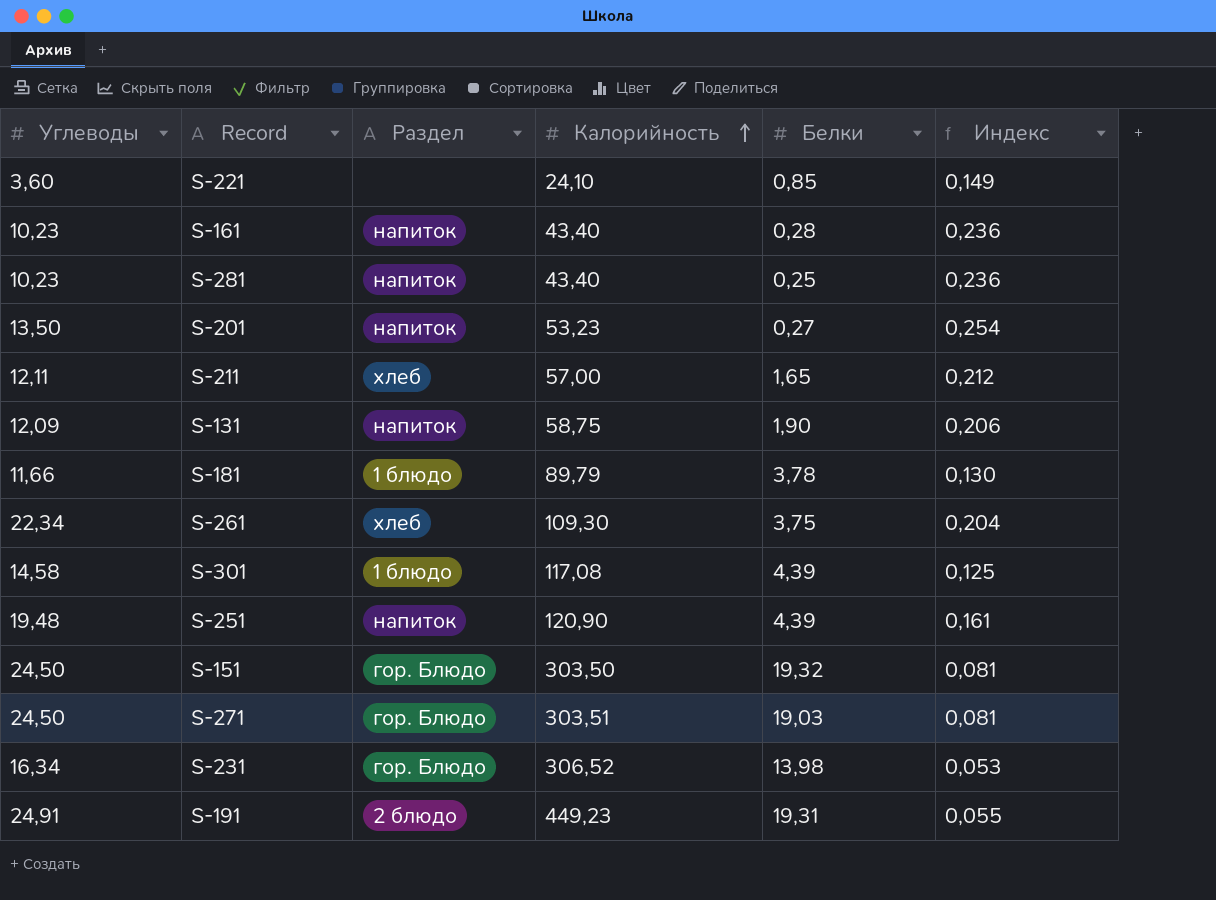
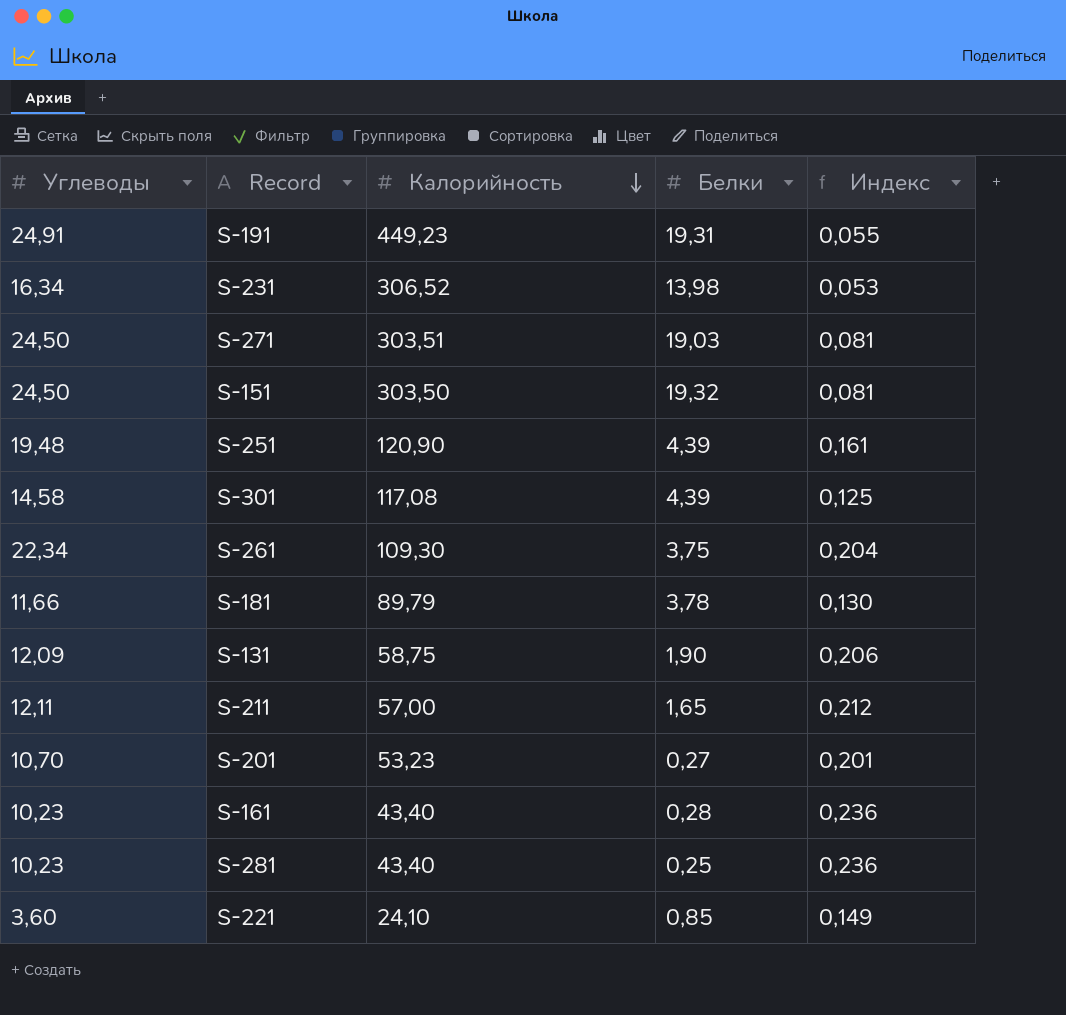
row order: Калорийность ascending -> Калорийность descending
column Раздел | position: 3 -> none
S-201 | Углеводы: 13,50 -> 10,70
S-201 | Индекс: 0,254 -> 0,201

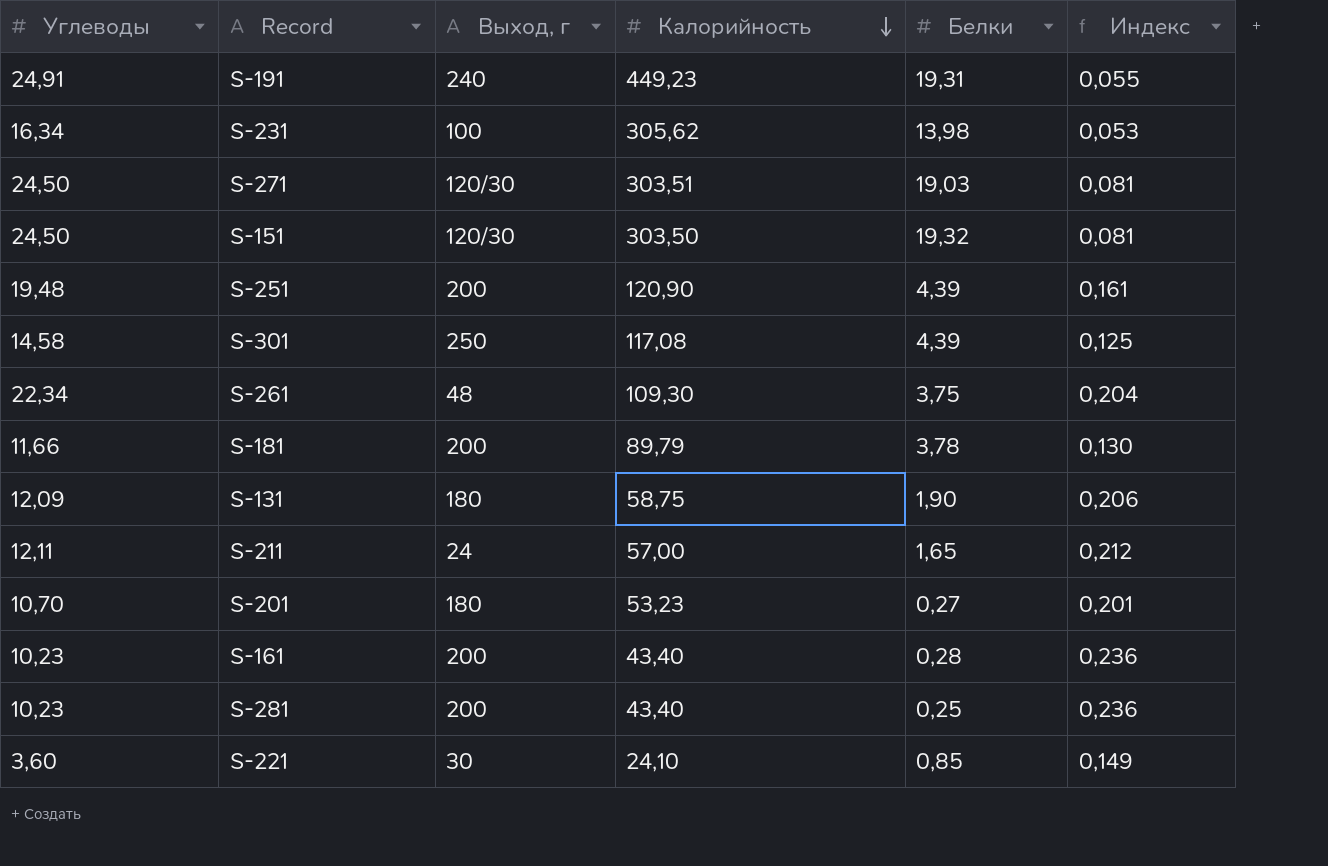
column Выход, г | position: none -> 3
S-231 | Калорийность: 306,52 -> 305,62

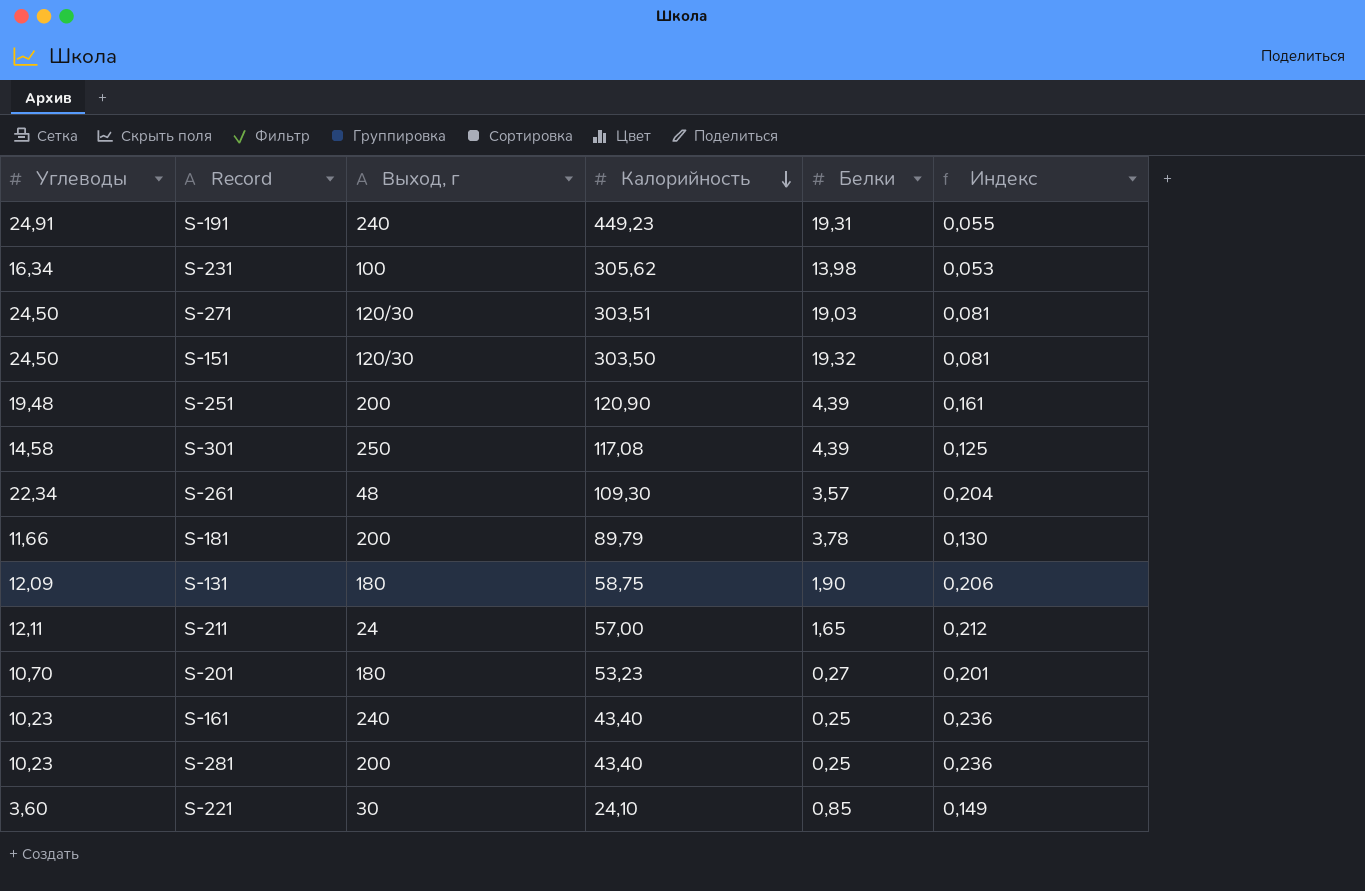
S-261 | Белки: 3,75 -> 3,57
S-161 | Выход, г: 200 -> 240
S-161 | Белки: 0,28 -> 0,25

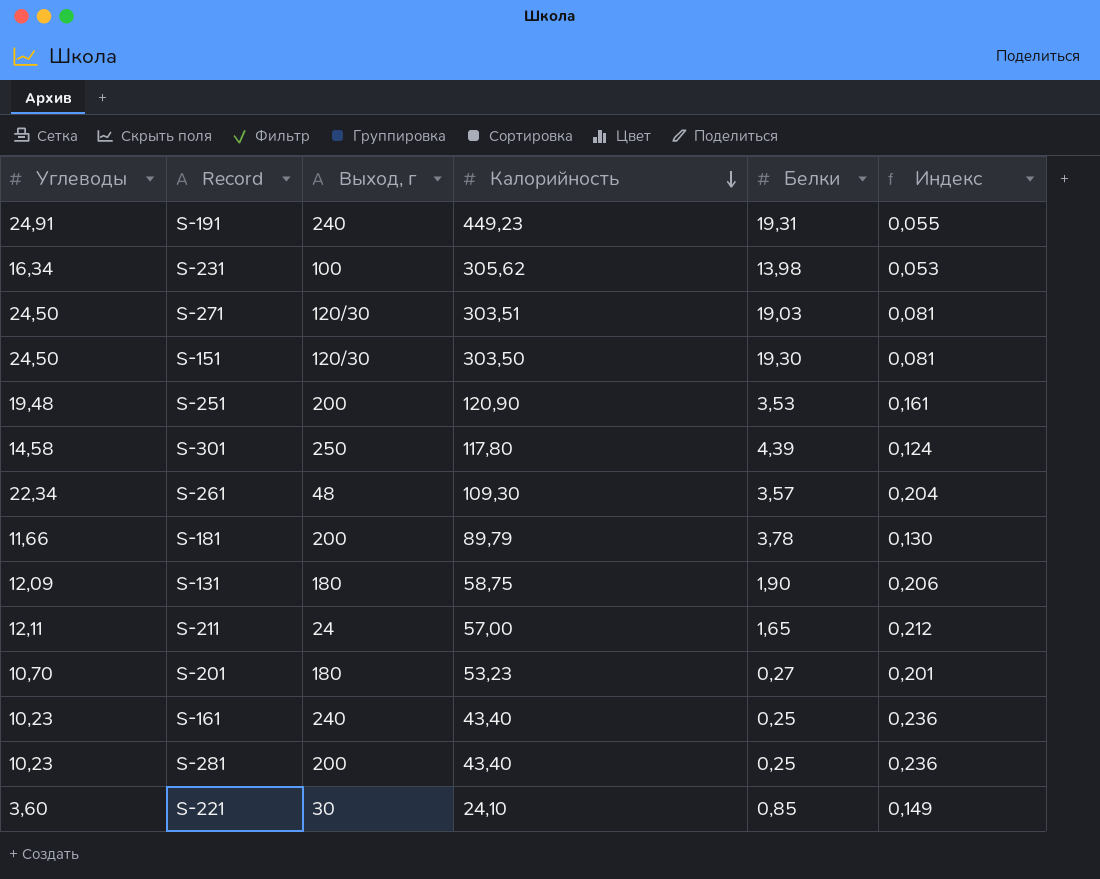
S-151 | Белки: 19,32 -> 19,30
S-251 | Белки: 4,39 -> 3,53
S-301 | Калорийность: 117,08 -> 117,80
S-301 | Индекс: 0,125 -> 0,124

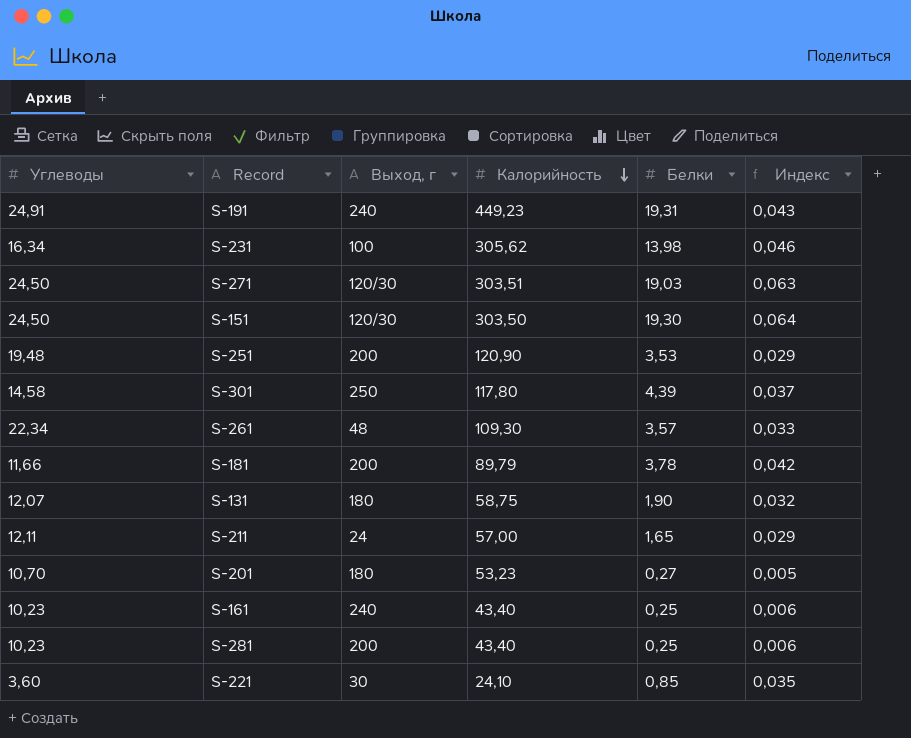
column Индекс | formula: [Углеводы] / [Калорийность] -> [Белки] / [Калорийность]
S-131 | Углеводы: 12,09 -> 12,07

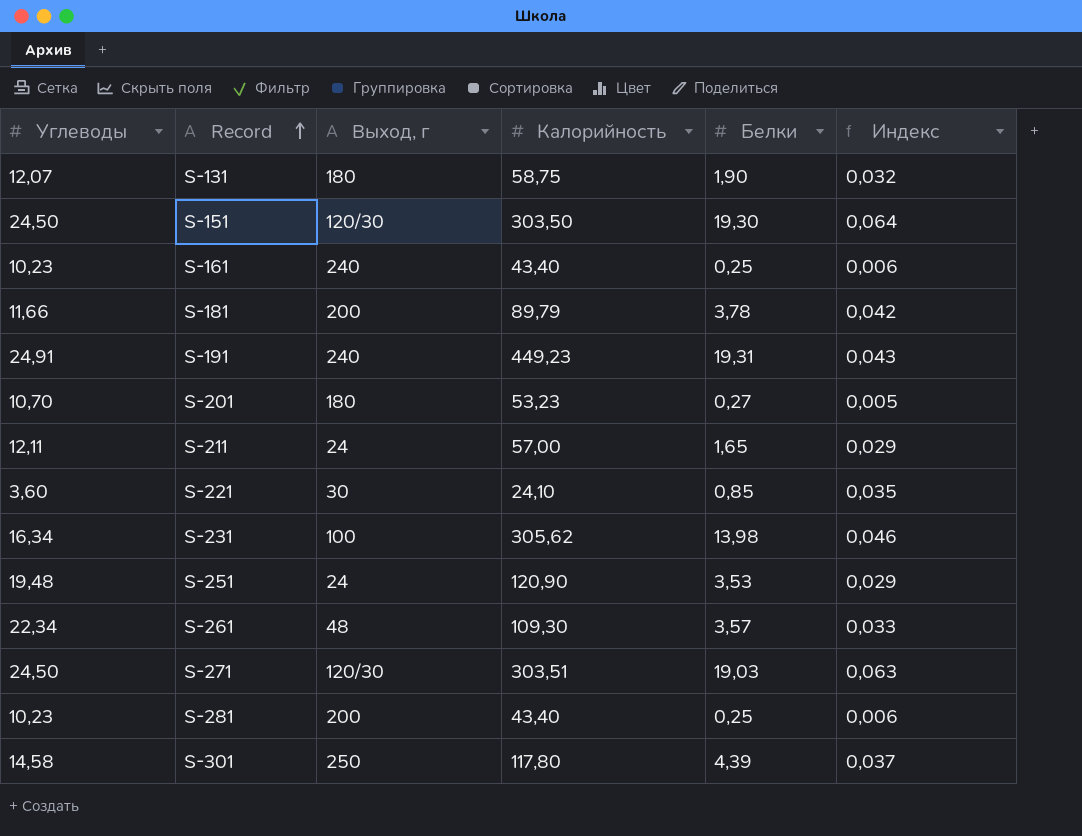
row order: Калорийность descending -> Record ascending
S-251 | Выход, г: 200 -> 24

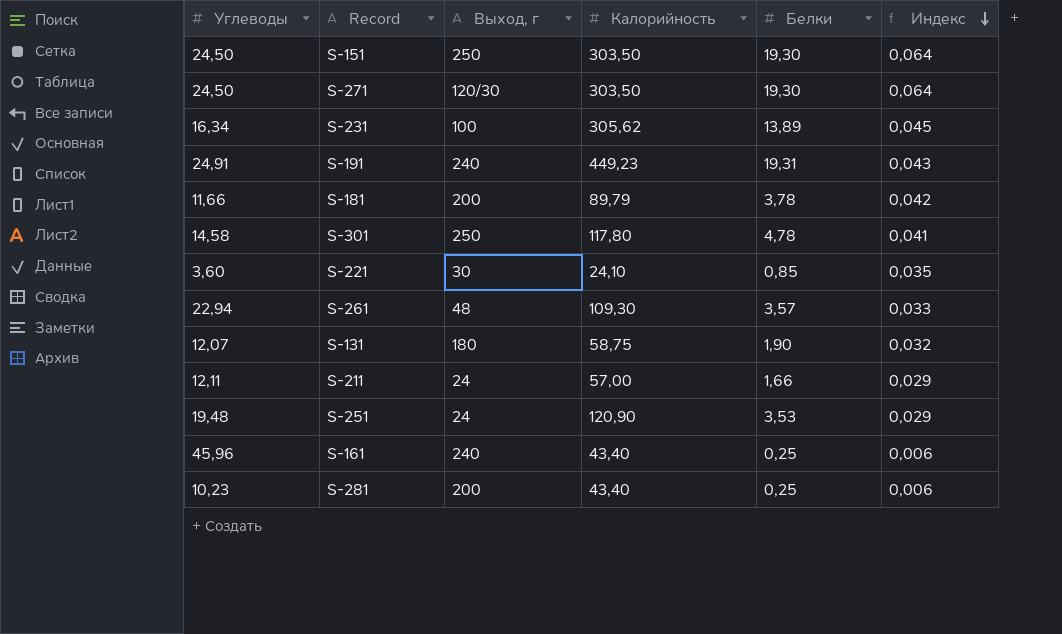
row order: Record ascending -> Индекс descending
row S-201: 10,70 | 180 | 53,23 | 0,27 | 0,005 -> none
S-151 | Выход, г: 120/30 -> 250
S-271 | Калорийность: 303,51 -> 303,50
S-271 | Белки: 19,03 -> 19,30
S-271 | Индекс: 0,063 -> 0,064
S-231 | Белки: 13,98 -> 13,89
S-231 | Индекс: 0,046 -> 0,045
S-301 | Белки: 4,39 -> 4,78
S-301 | Индекс: 0,037 -> 0,041
S-261 | Углеводы: 22,34 -> 22,94
S-211 | Белки: 1,65 -> 1,66
S-161 | Углеводы: 10,23 -> 45,96

